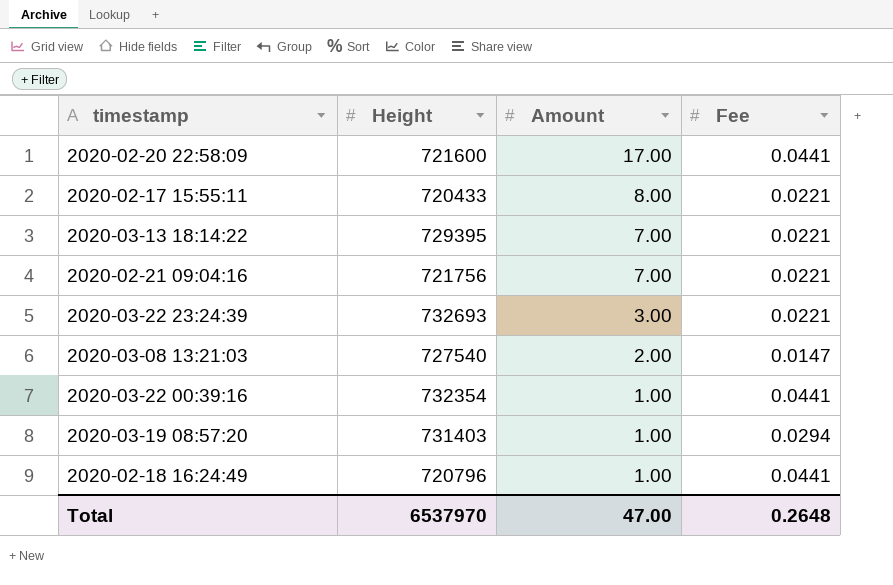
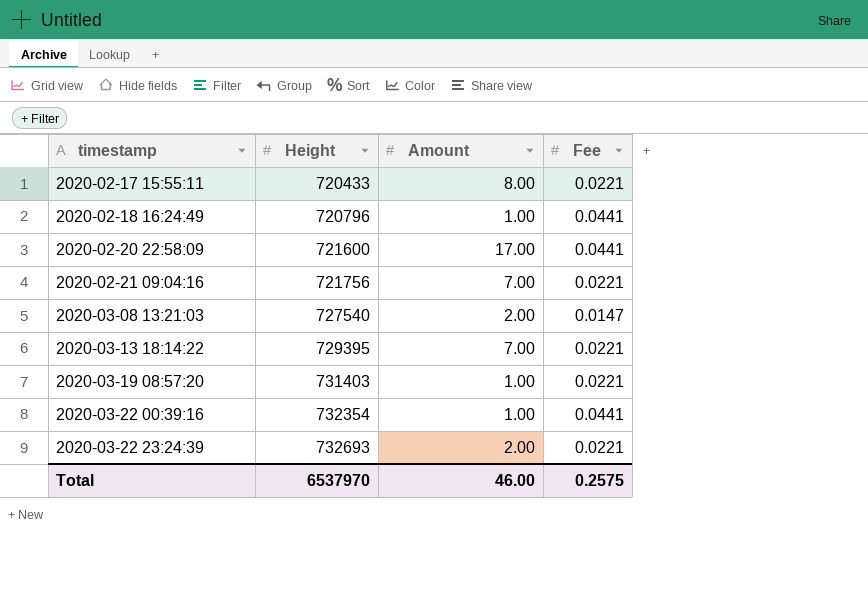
row order: Amount descending -> timestamp ascending
2020-03-19 08:57:20 | Fee: 0.0294 -> 0.0221
2020-03-22 23:24:39 | Amount: 3.00 -> 2.00
Total | Amount: 47.00 -> 46.00
Total | Fee: 0.2648 -> 0.2575

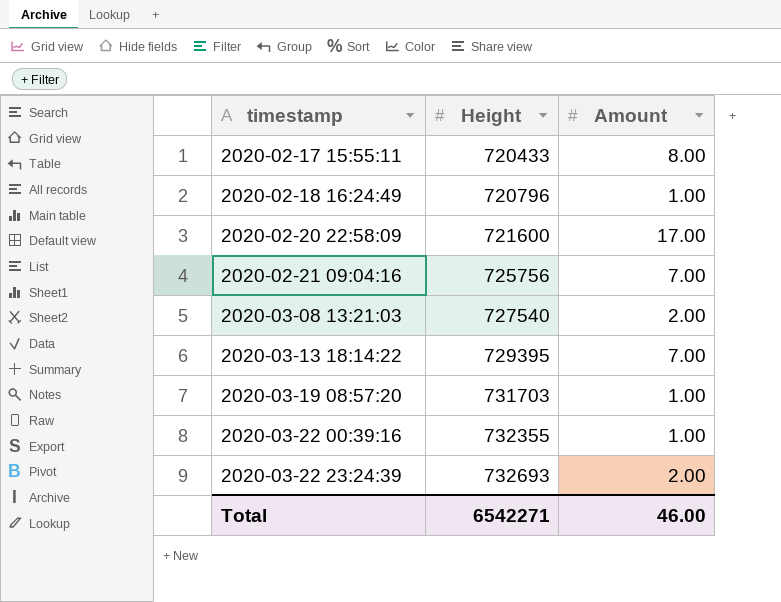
column Fee | position: 4 -> none
2020-02-21 09:04:16 | Height: 721756 -> 725756
2020-03-19 08:57:20 | Height: 731403 -> 731703
2020-03-22 00:39:16 | Height: 732354 -> 732355
Total | Height: 6537970 -> 6542271

